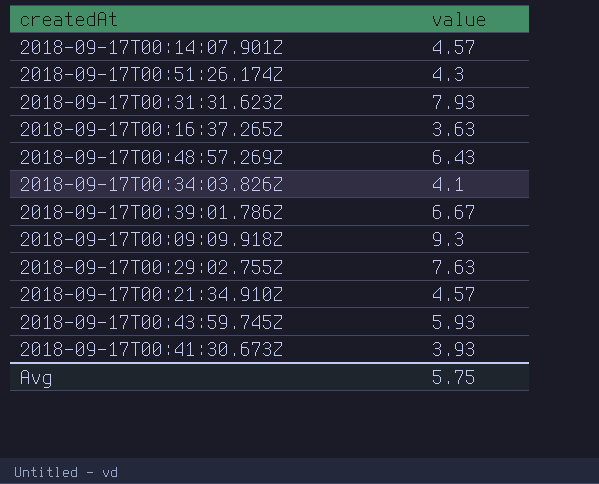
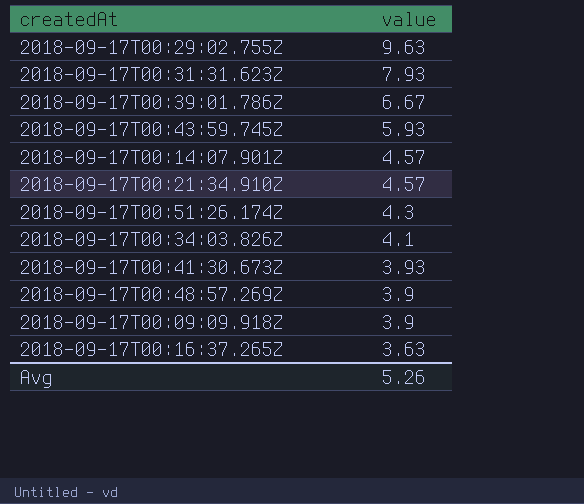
row order: none -> value descending
2018-09-17T00:29:02.755Z | value: 7.63 -> 9.63
2018-09-17T00:48:57.269Z | value: 6.43 -> 3.9
2018-09-17T00:09:09.918Z | value: 9.3 -> 3.9
Avg | value: 5.75 -> 5.26

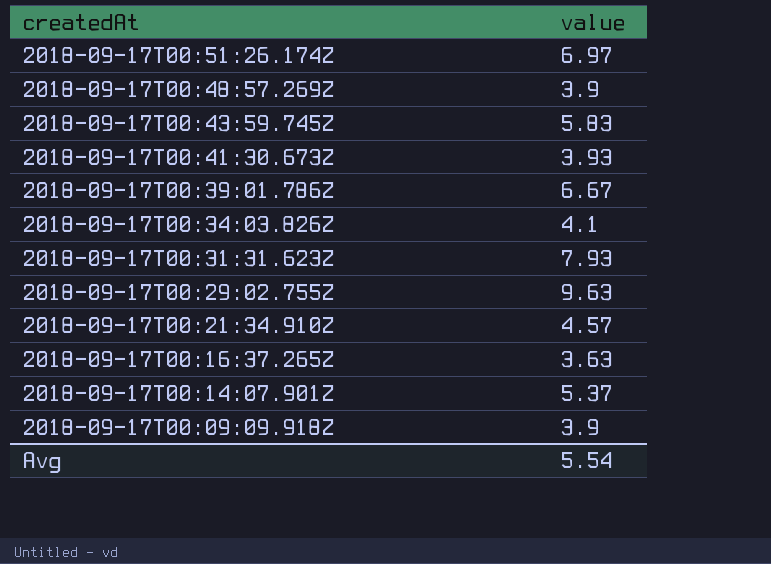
row order: value descending -> createdAt descending
2018-09-17T00:51:26.174Z | value: 4.3 -> 6.97
2018-09-17T00:43:59.745Z | value: 5.93 -> 5.83
2018-09-17T00:14:07.901Z | value: 4.57 -> 5.37
Avg | value: 5.26 -> 5.54

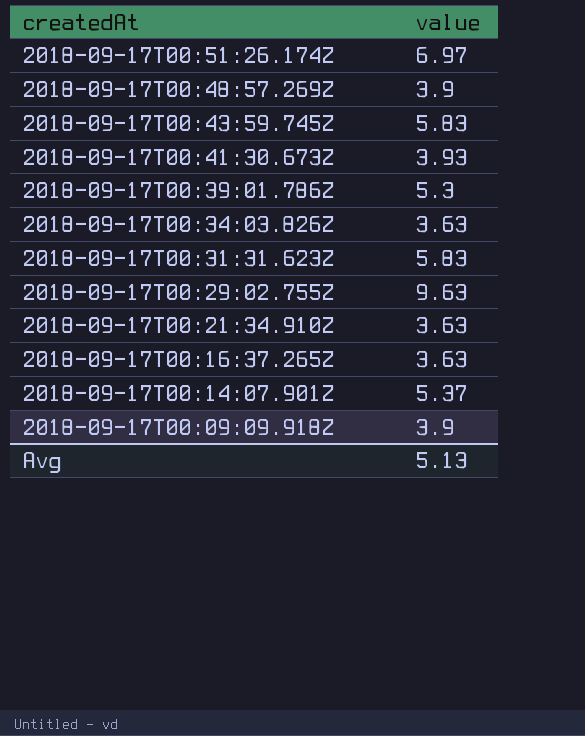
2018-09-17T00:39:01.786Z | value: 6.67 -> 5.3
2018-09-17T00:34:03.826Z | value: 4.1 -> 3.63
2018-09-17T00:31:31.623Z | value: 7.93 -> 5.83
2018-09-17T00:21:34.910Z | value: 4.57 -> 3.63
Avg | value: 5.54 -> 5.13

